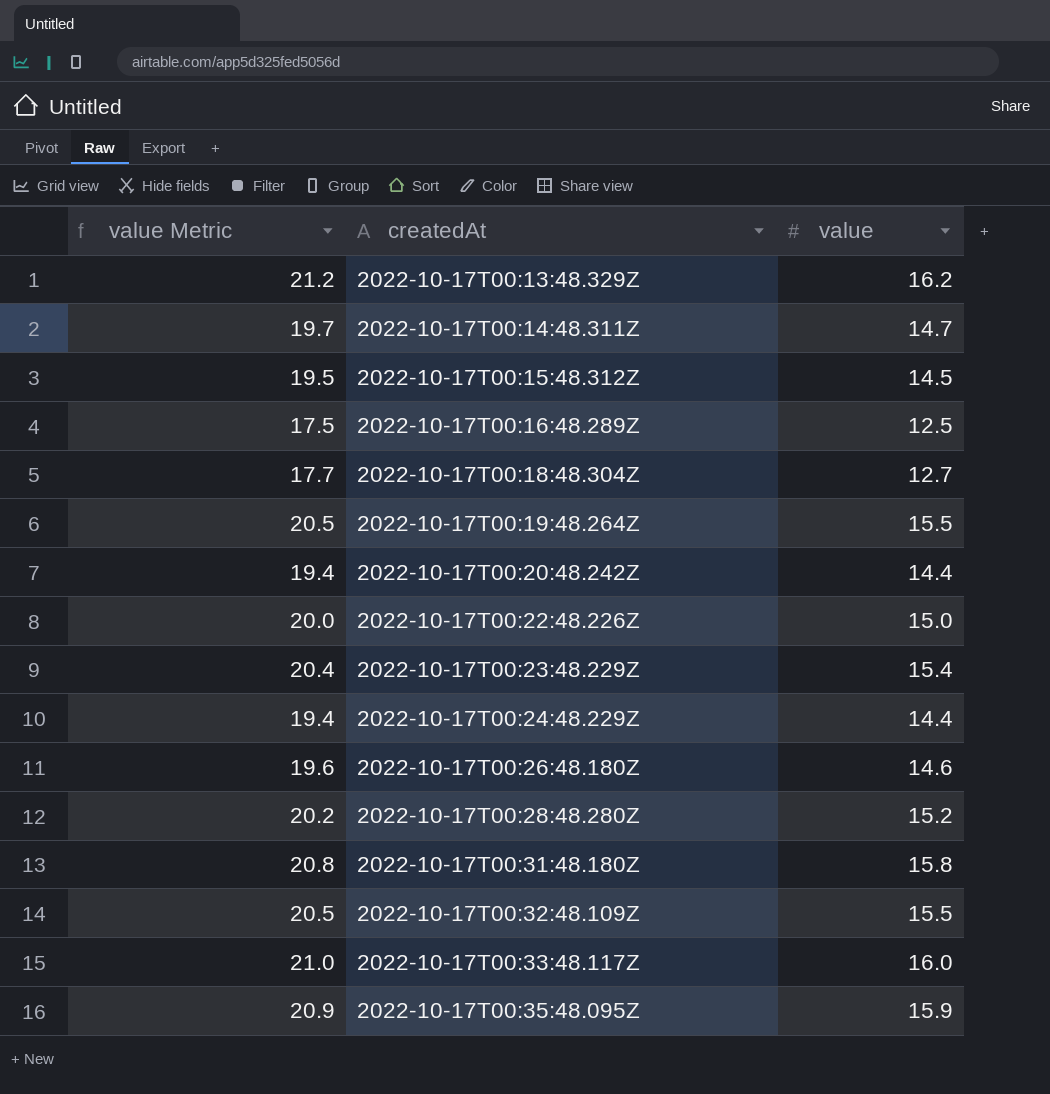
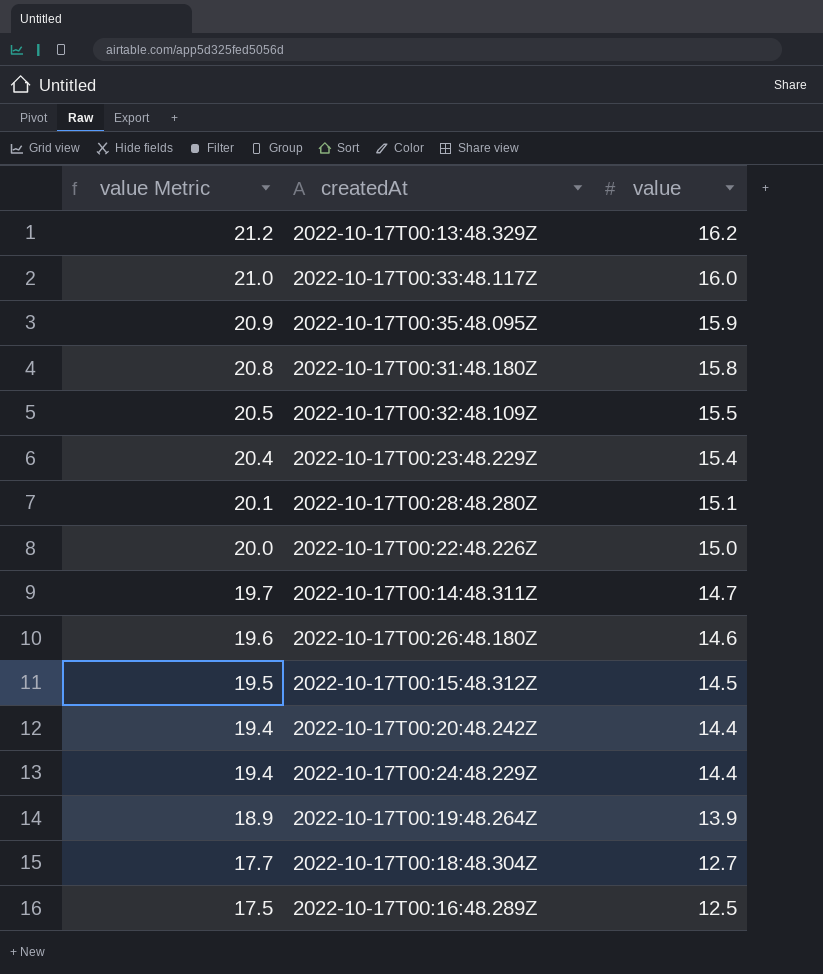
row order: createdAt ascending -> value Metric descending
2022-10-17T00:28:48.280Z | value Metric: 20.2 -> 20.1
2022-10-17T00:28:48.280Z | value: 15.2 -> 15.1
2022-10-17T00:19:48.264Z | value Metric: 20.5 -> 18.9
2022-10-17T00:19:48.264Z | value: 15.5 -> 13.9

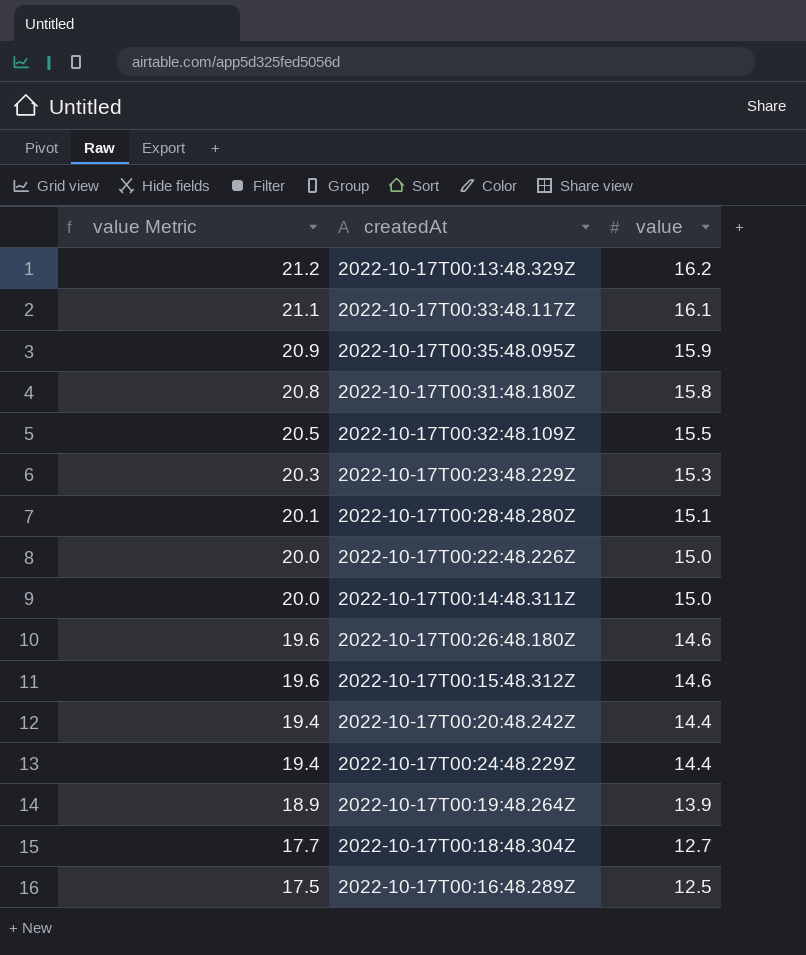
2022-10-17T00:33:48.117Z | value Metric: 21.0 -> 21.1
2022-10-17T00:33:48.117Z | value: 16.0 -> 16.1
2022-10-17T00:23:48.229Z | value Metric: 20.4 -> 20.3
2022-10-17T00:23:48.229Z | value: 15.4 -> 15.3
2022-10-17T00:14:48.311Z | value Metric: 19.7 -> 20.0
2022-10-17T00:14:48.311Z | value: 14.7 -> 15.0
2022-10-17T00:15:48.312Z | value Metric: 19.5 -> 19.6
2022-10-17T00:15:48.312Z | value: 14.5 -> 14.6

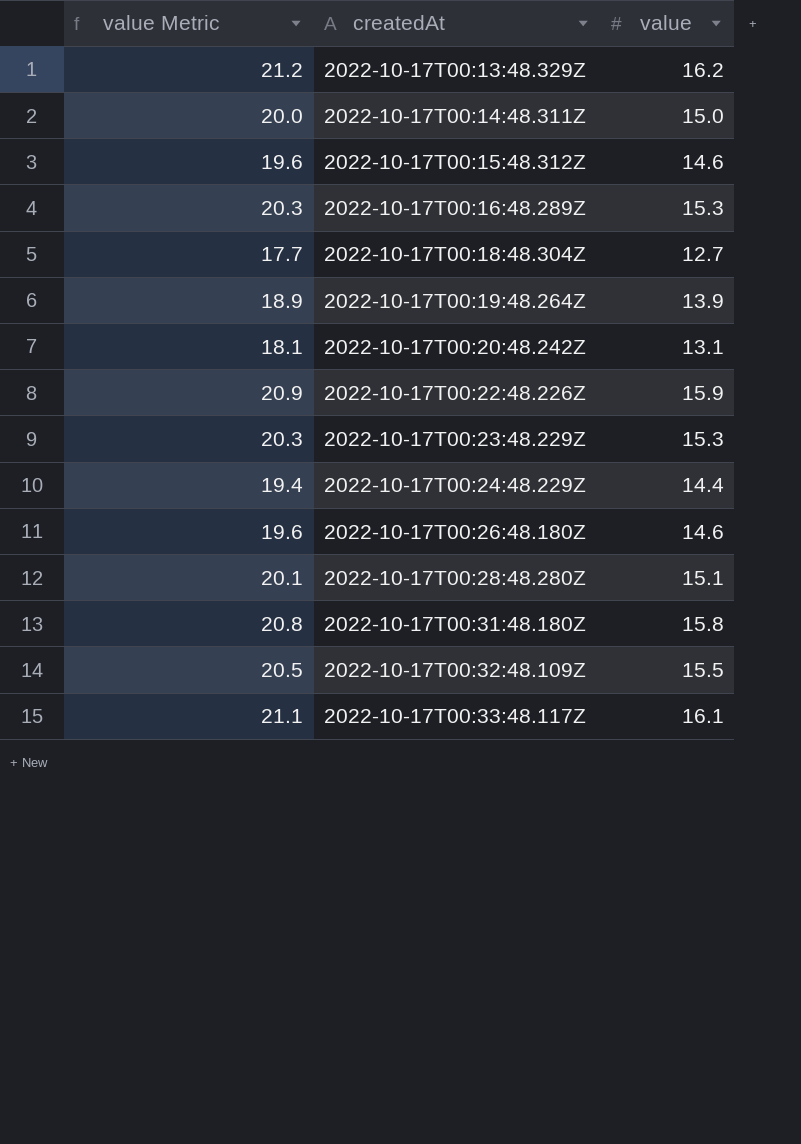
row order: value Metric descending -> createdAt ascending
row 2022-10-17T00:35:48.095Z: 20.9 | 15.9 -> none
2022-10-17T00:16:48.289Z | value Metric: 17.5 -> 20.3
2022-10-17T00:16:48.289Z | value: 12.5 -> 15.3
2022-10-17T00:20:48.242Z | value Metric: 19.4 -> 18.1
2022-10-17T00:20:48.242Z | value: 14.4 -> 13.1
2022-10-17T00:22:48.226Z | value Metric: 20.0 -> 20.9
2022-10-17T00:22:48.226Z | value: 15.0 -> 15.9

